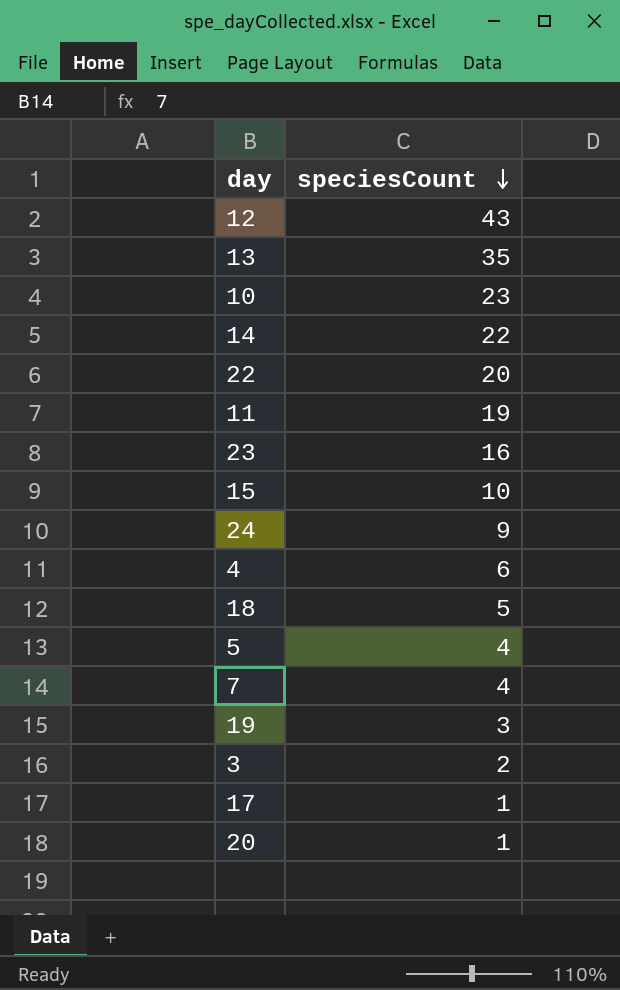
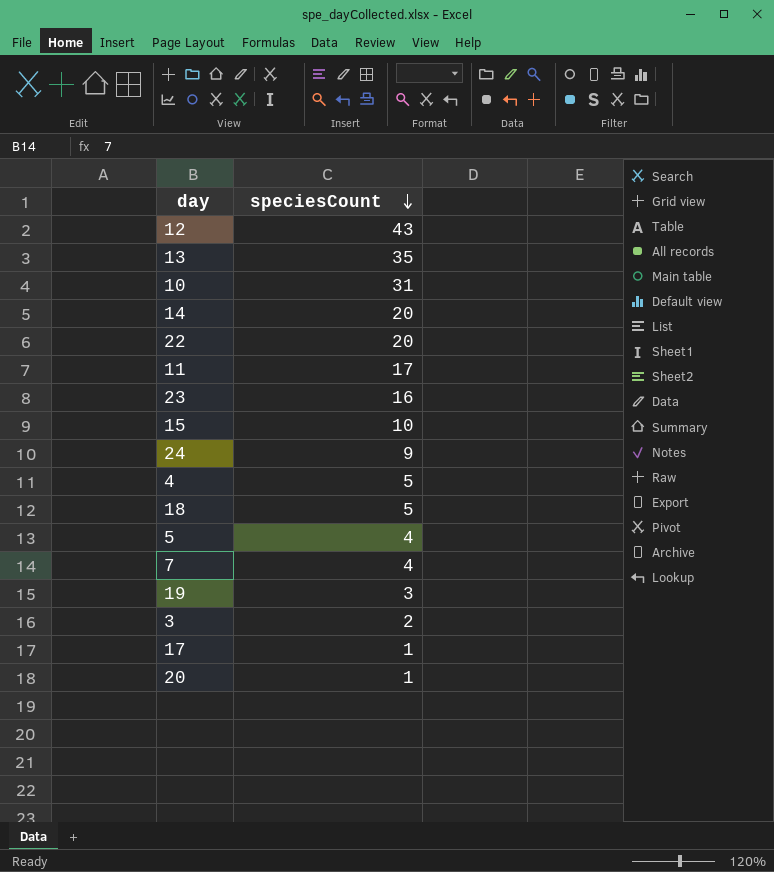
10 | speciesCount: 23 -> 31
14 | speciesCount: 22 -> 20
11 | speciesCount: 19 -> 17
4 | speciesCount: 6 -> 5

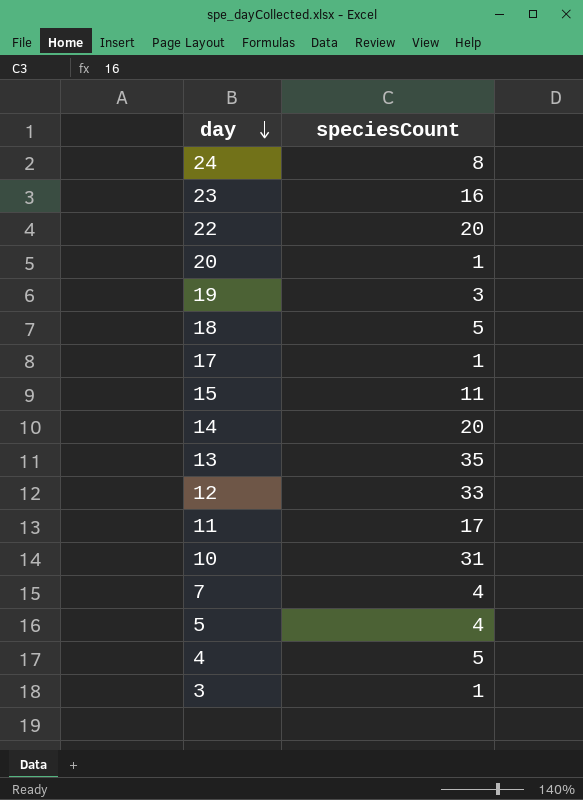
row order: speciesCount descending -> day descending
24 | speciesCount: 9 -> 8
15 | speciesCount: 10 -> 11
12 | speciesCount: 43 -> 33
3 | speciesCount: 2 -> 1

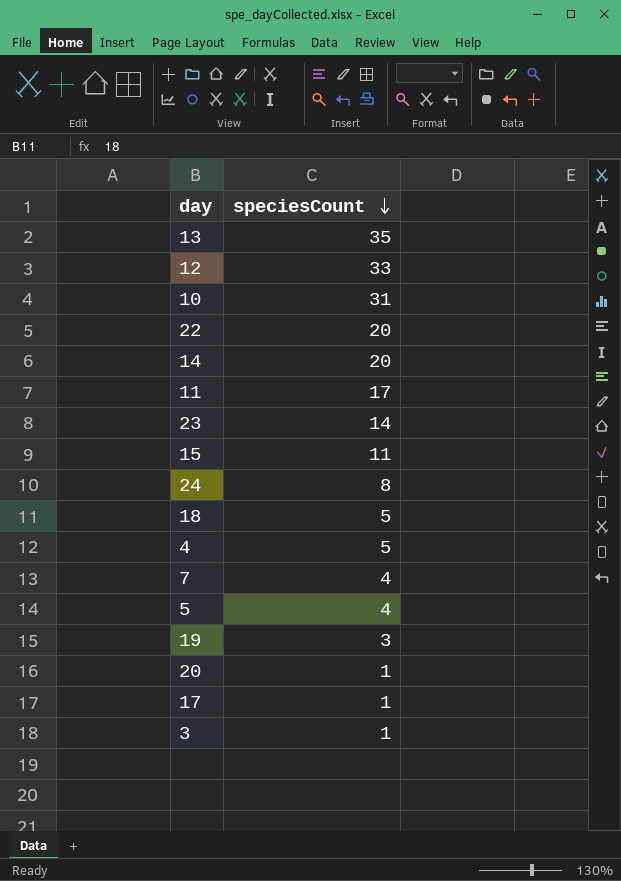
row order: day descending -> speciesCount descending
23 | speciesCount: 16 -> 14

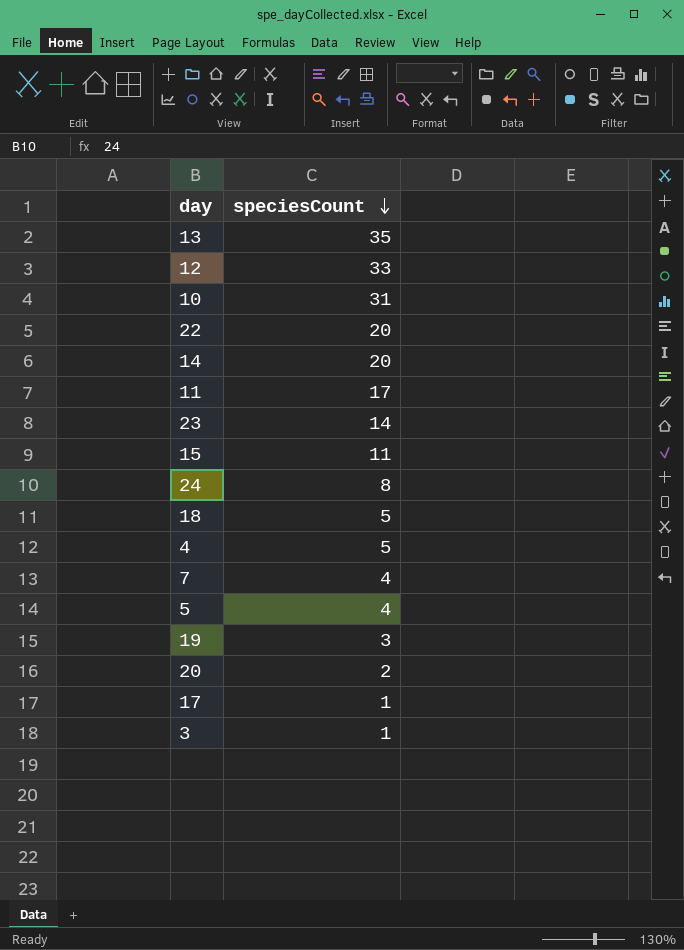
20 | speciesCount: 1 -> 2

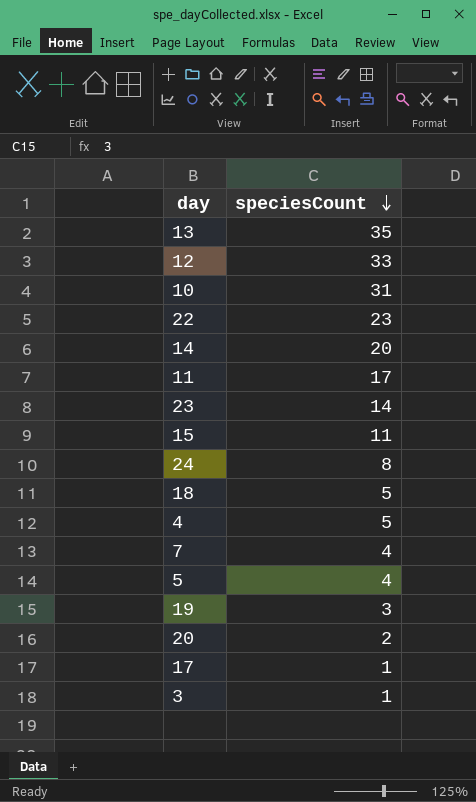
22 | speciesCount: 20 -> 23

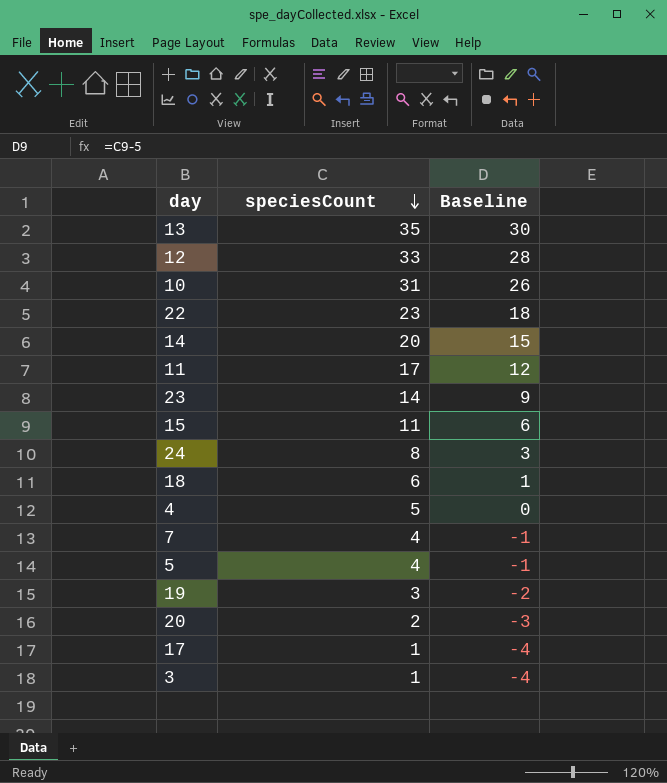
column Baseline | formula: none -> [speciesCount] - 5
18 | speciesCount: 5 -> 6

